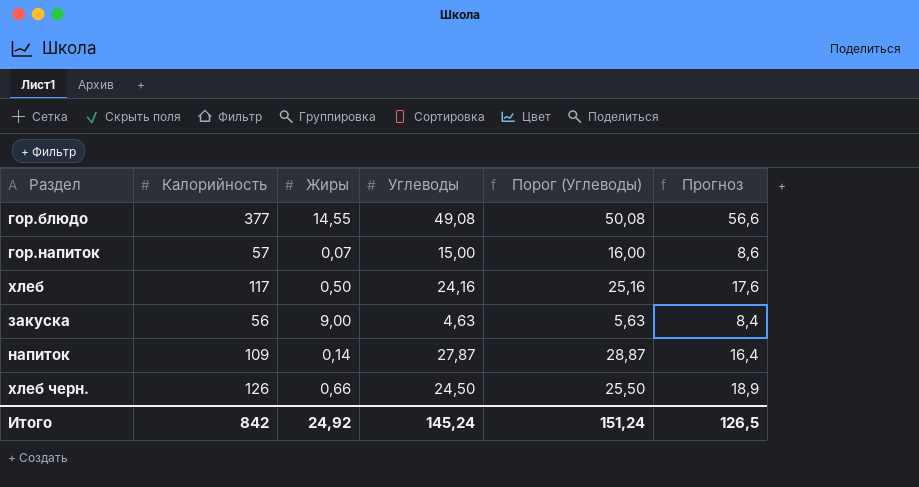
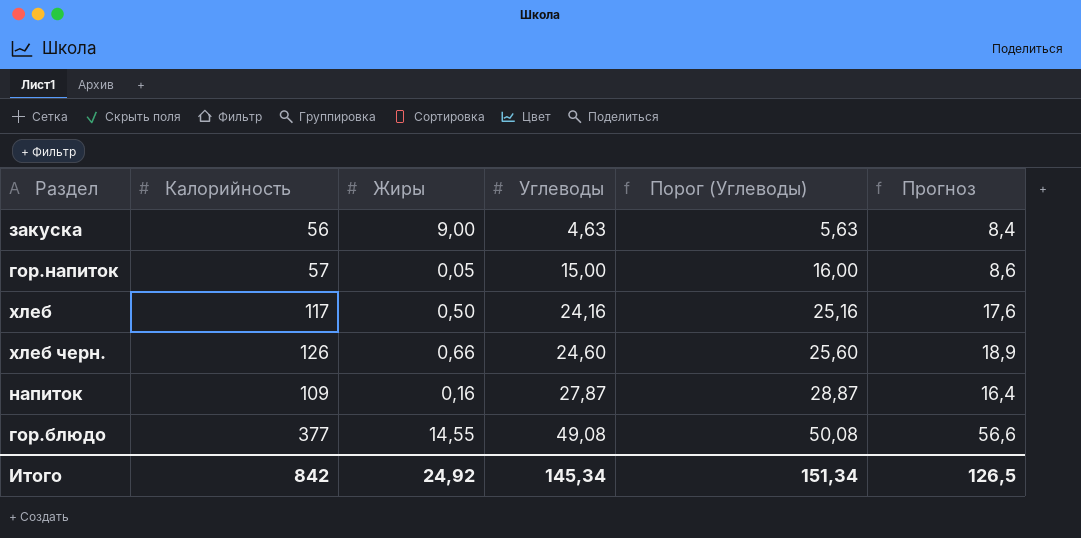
row order: none -> Углеводы ascending
гор.напиток | Жиры: 0,07 -> 0,05
хлеб черн. | Углеводы: 24,50 -> 24,60
хлеб черн. | Порог (Углеводы): 25,50 -> 25,60
напиток | Жиры: 0,14 -> 0,16
Итого | Углеводы: 145,24 -> 145,34
Итого | Порог (Углеводы): 151,24 -> 151,34

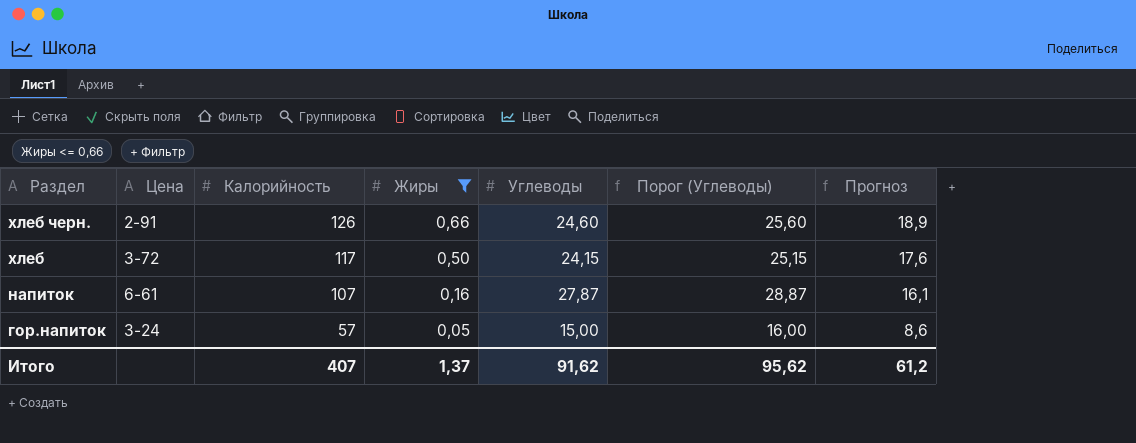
filter: none -> Жиры <= 0,66
row order: Углеводы ascending -> Раздел descending
column Цена | position: none -> 2
хлеб | Углеводы: 24,16 -> 24,15
хлеб | Порог (Углеводы): 25,16 -> 25,15
напиток | Калорийность: 109 -> 107
напиток | Прогноз: 16,4 -> 16,1
Итого | Калорийность: 842 -> 407
Итого | Жиры: 24,92 -> 1,37
Итого | Углеводы: 145,34 -> 91,62
Итого | Порог (Углеводы): 151,34 -> 95,62
Итого | Прогноз: 126,5 -> 61,2

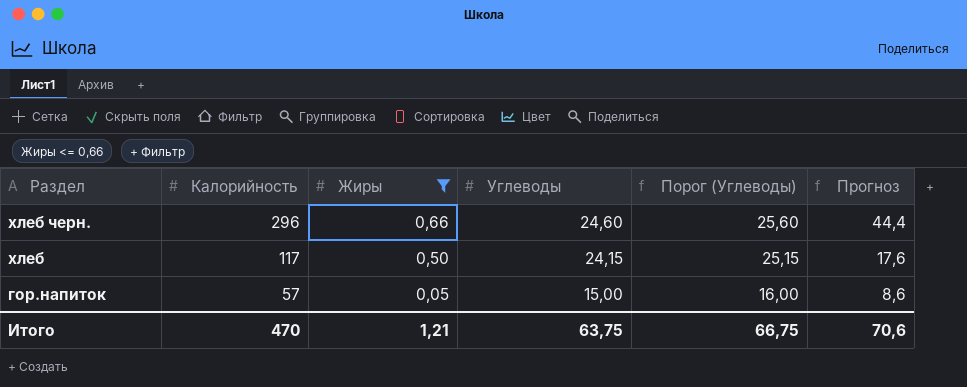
column Цена | position: 2 -> none
row напиток: 6-61 | 107 | 0,16 | 27,87 | 28,87 | 16,1 -> none
хлеб черн. | Калорийность: 126 -> 296
хлеб черн. | Прогноз: 18,9 -> 44,4
Итого | Калорийность: 407 -> 470
Итого | Жиры: 1,37 -> 1,21
Итого | Углеводы: 91,62 -> 63,75
Итого | Порог (Углеводы): 95,62 -> 66,75
Итого | Прогноз: 61,2 -> 70,6

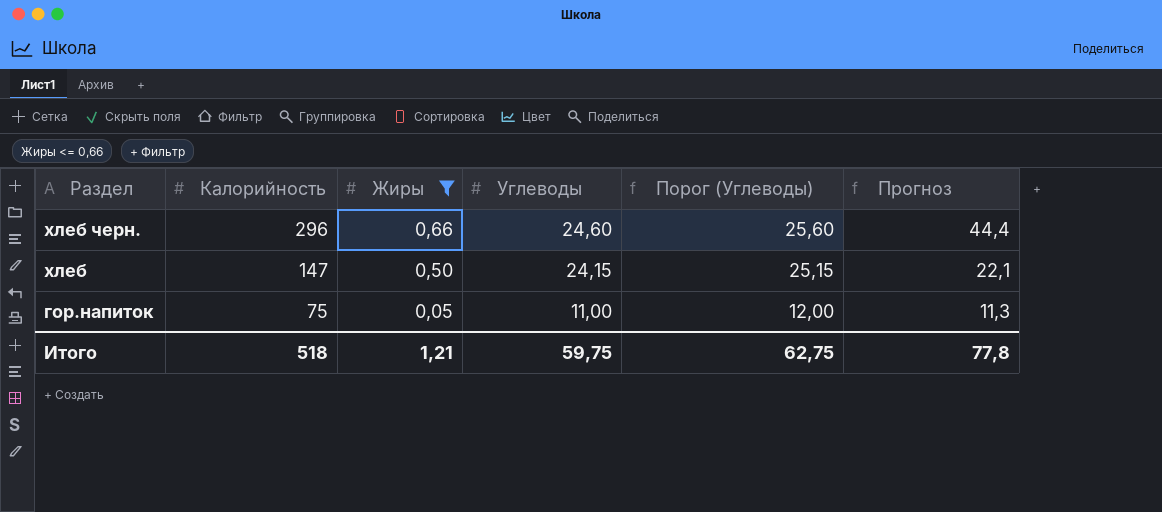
хлеб | Калорийность: 117 -> 147
хлеб | Прогноз: 17,6 -> 22,1
гор.напиток | Калорийность: 57 -> 75
гор.напиток | Углеводы: 15,00 -> 11,00
гор.напиток | Порог (Углеводы): 16,00 -> 12,00
гор.напиток | Прогноз: 8,6 -> 11,3
Итого | Калорийность: 470 -> 518
Итого | Углеводы: 63,75 -> 59,75
Итого | Порог (Углеводы): 66,75 -> 62,75
Итого | Прогноз: 70,6 -> 77,8

